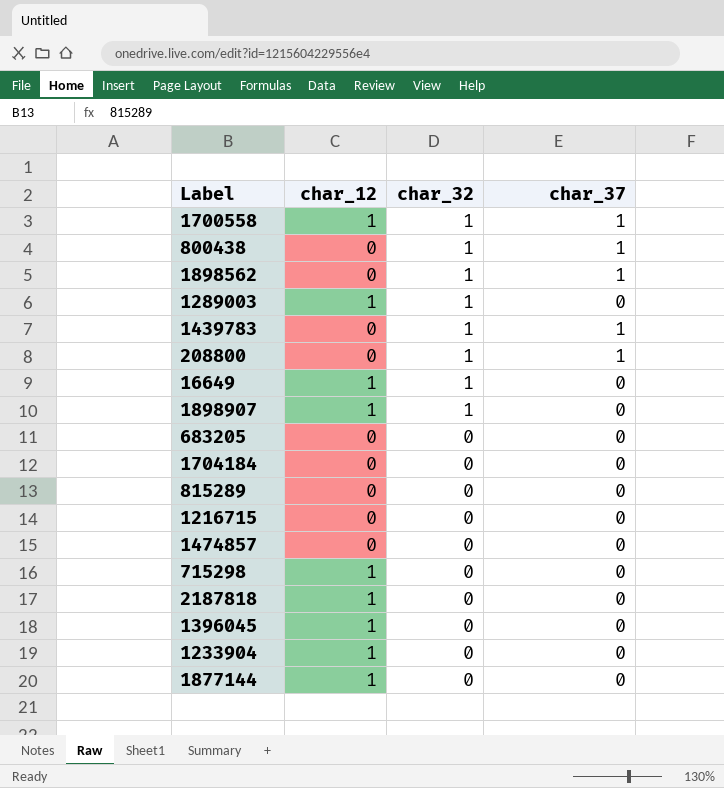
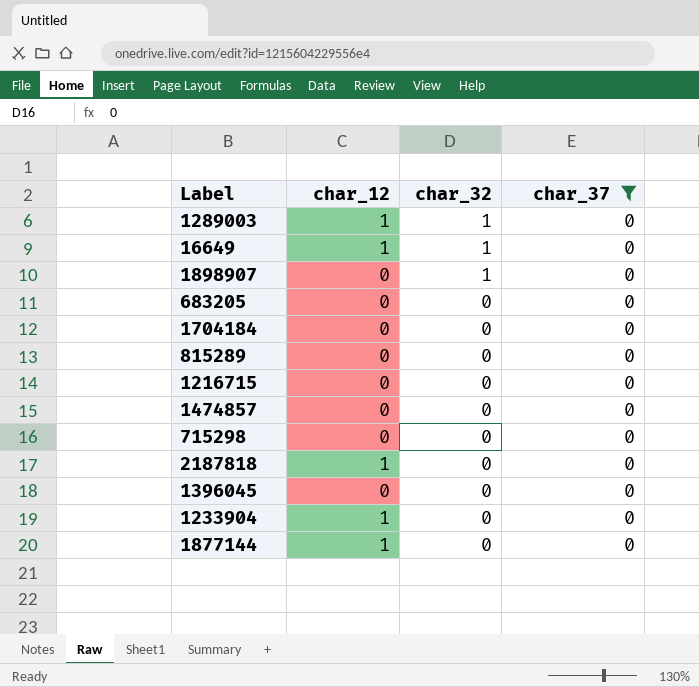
filter: none -> char_37 = 0
1898907 | char_12: 1 -> 0
715298 | char_12: 1 -> 0
1396045 | char_12: 1 -> 0

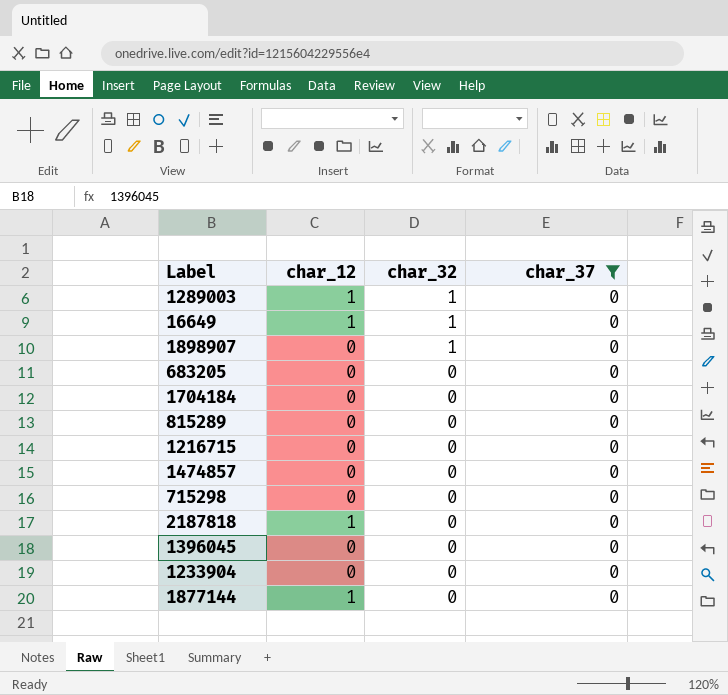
1233904 | char_12: 1 -> 0

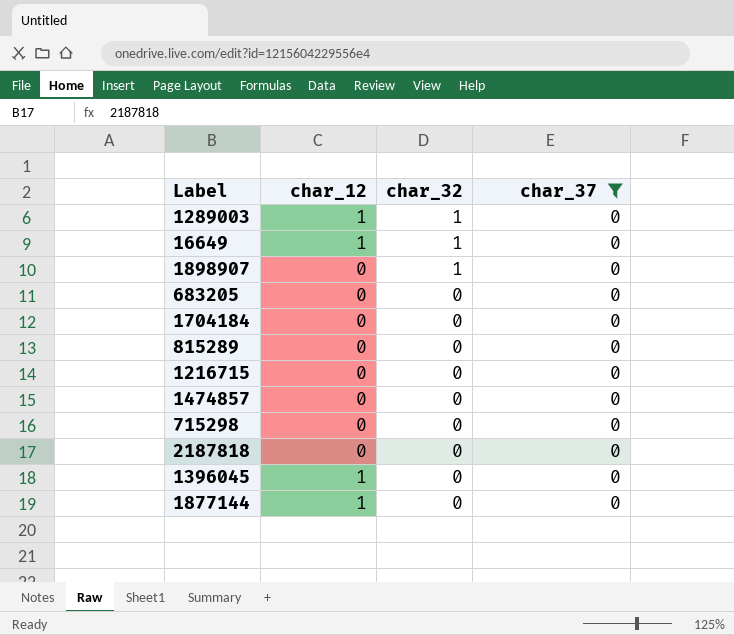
row 1233904: 0 | 0 | 0 -> none
2187818 | char_12: 1 -> 0
1396045 | char_12: 0 -> 1

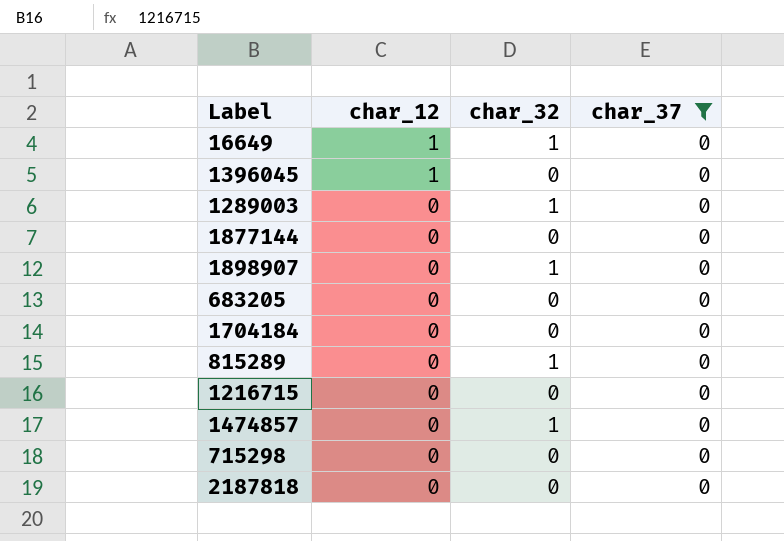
row order: char_32 descending -> char_12 descending
1289003 | char_12: 1 -> 0
1877144 | char_12: 1 -> 0
815289 | char_32: 0 -> 1
1474857 | char_32: 0 -> 1

